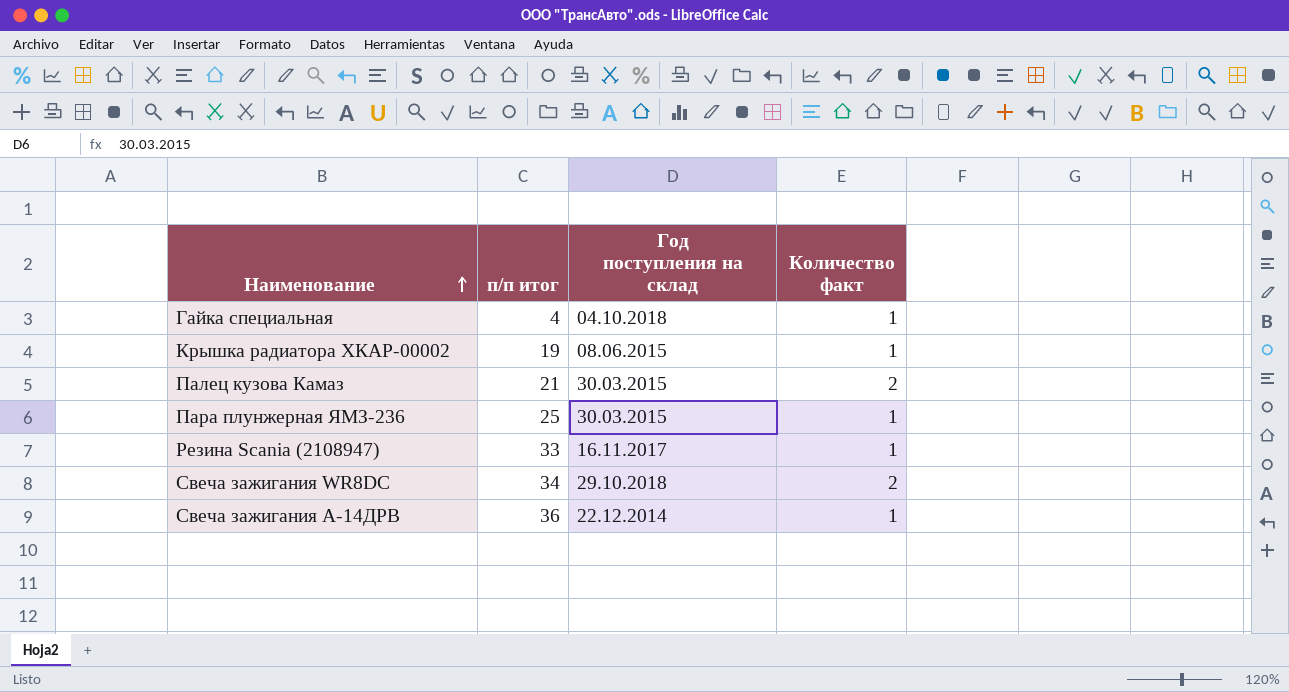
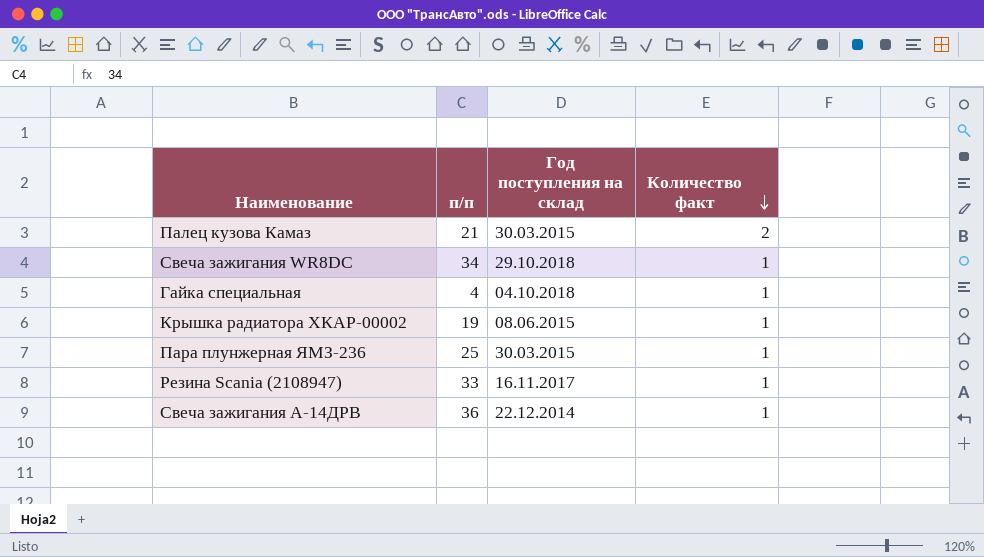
row order: Наименование ascending -> Количество факт descending
column name: п/п итог -> п/п
Свеча зажигания WR8DC | Количество факт: 2 -> 1

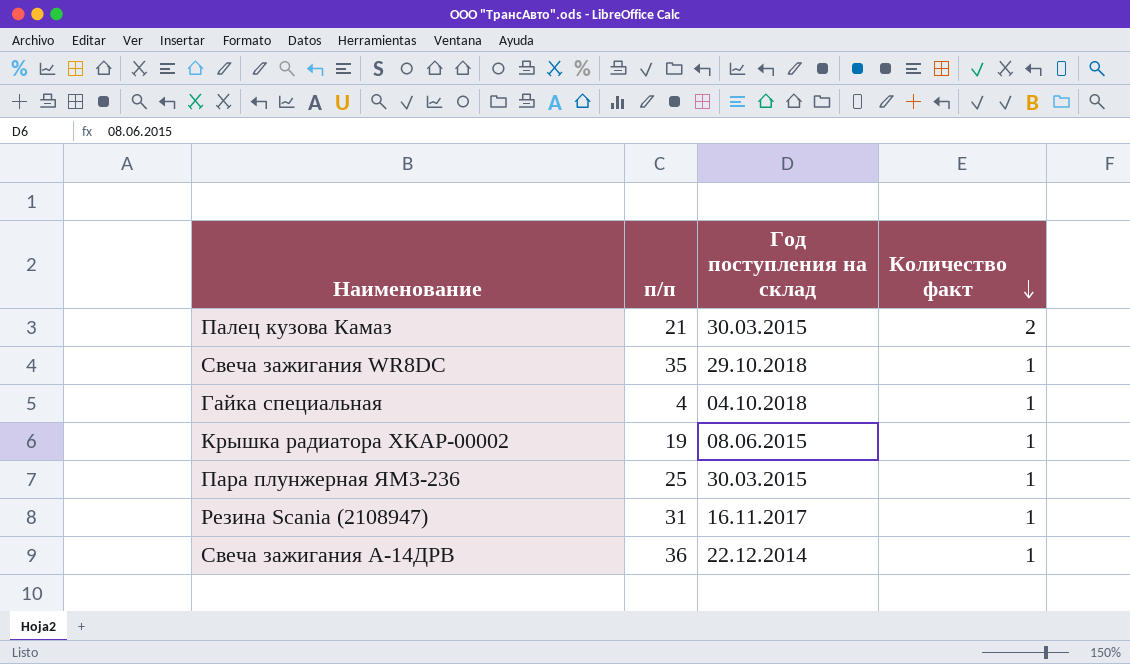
Свеча зажигания WR8DC | п/п: 34 -> 35
Резина Scania (2108947) | п/п: 33 -> 31

